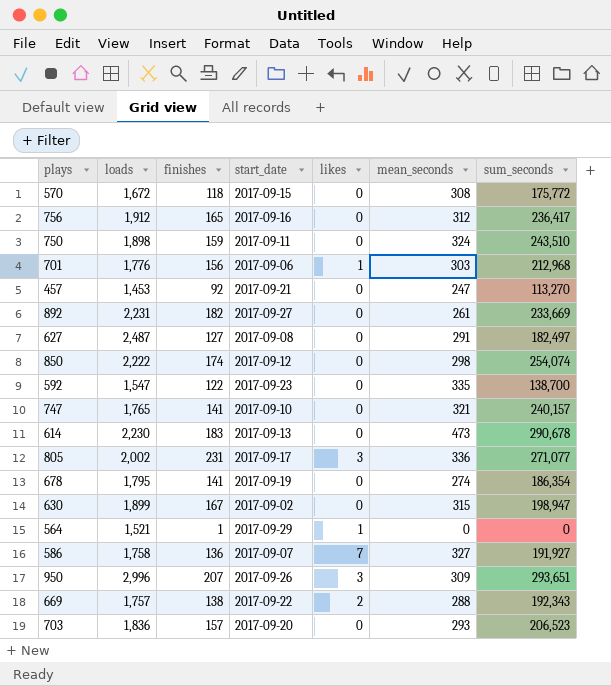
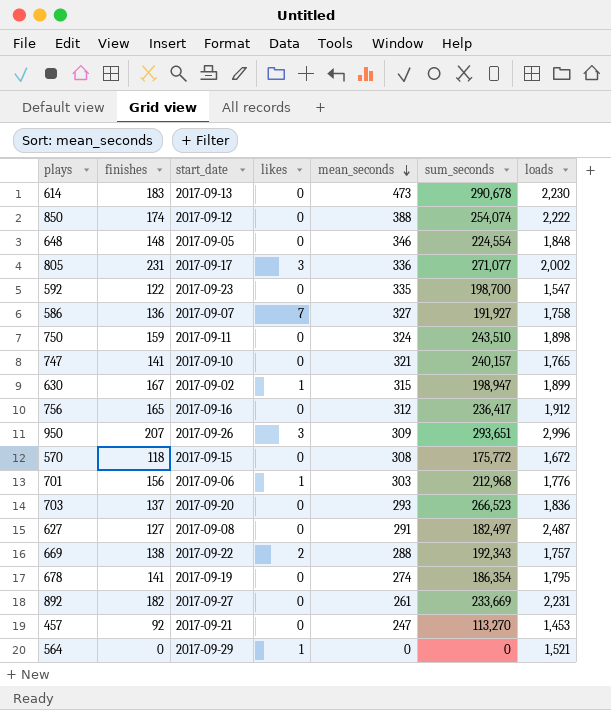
row order: none -> mean_seconds descending
column loads | position: 2 -> 7
850 | mean_seconds: 298 -> 388
row 648: none -> 148 | 2017-09-05 | 0 | 346 | 224,554 | 1,848
592 | sum_seconds: 138,700 -> 198,700
630 | likes: 0 -> 1
703 | finishes: 157 -> 137
703 | sum_seconds: 206,523 -> 266,523
564 | finishes: 1 -> 0

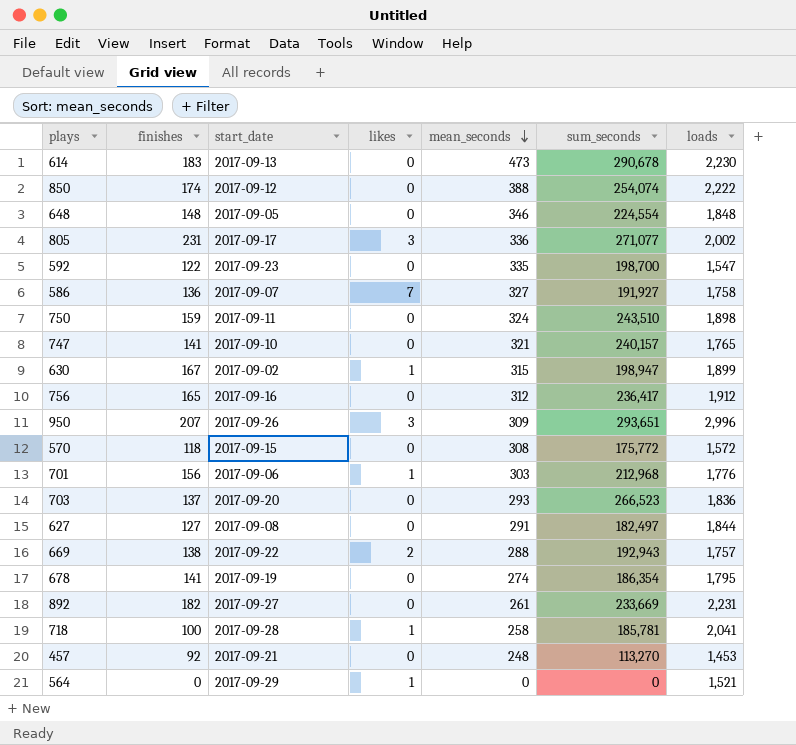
570 | loads: 1,672 -> 1,572
627 | loads: 2,487 -> 1,844
669 | sum_seconds: 192,343 -> 192,943
row 718: none -> 100 | 2017-09-28 | 1 | 258 | 185,781 | 2,041
457 | mean_seconds: 247 -> 248

